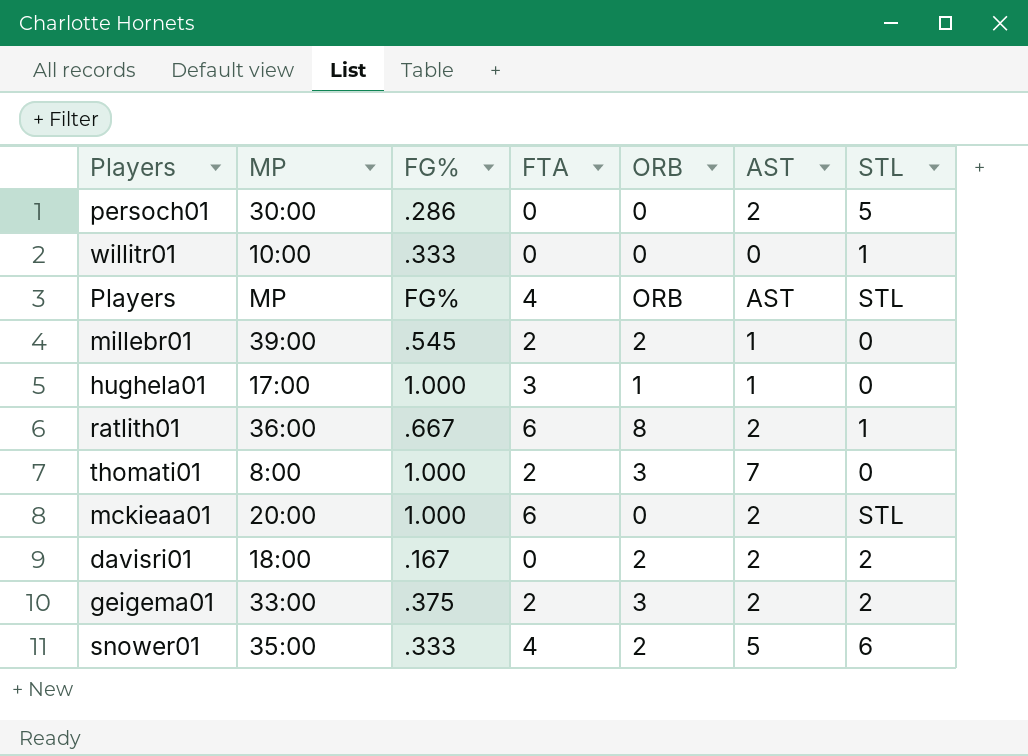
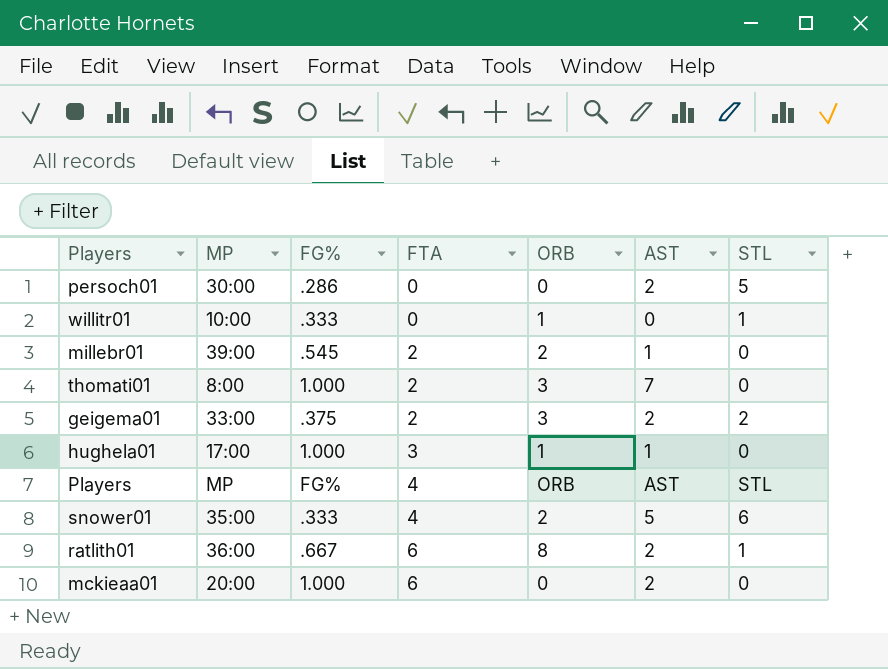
row order: none -> FTA ascending
row davisri01: 18:00 | .167 | 0 | 2 | 2 | 2 -> none
willitr01 | ORB: 0 -> 1
mckieaa01 | STL: STL -> 0

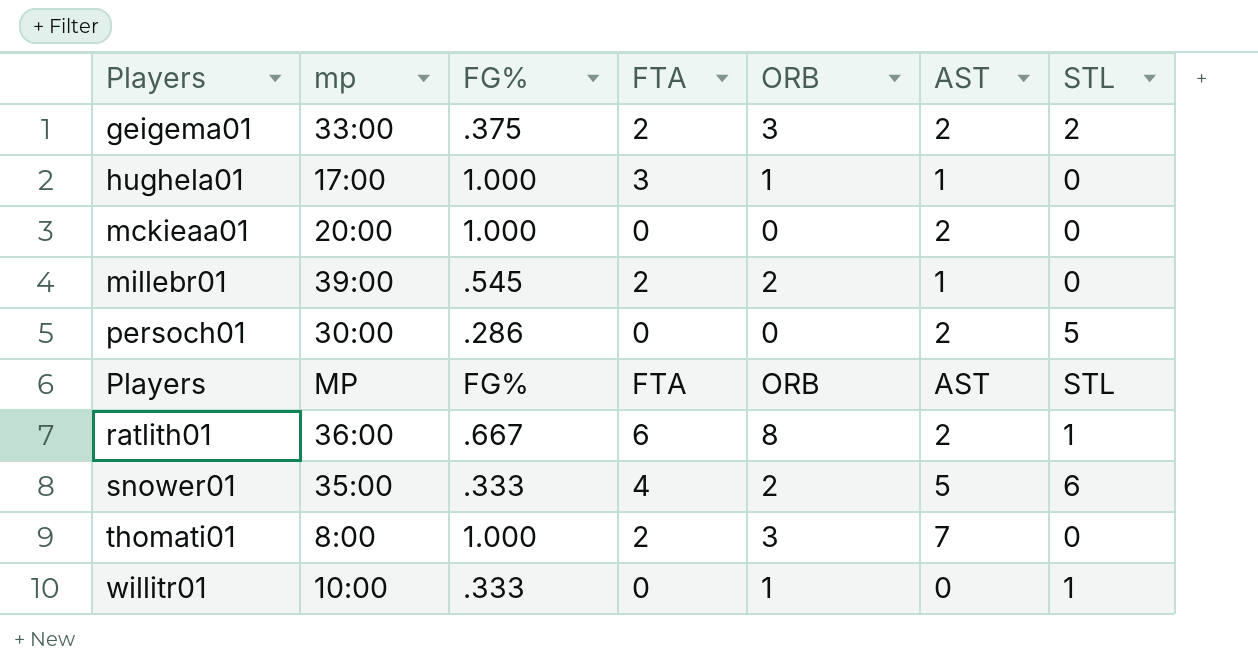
row order: FTA ascending -> Players ascending
column name: MP -> mp
mckieaa01 | FTA: 6 -> 0
Players | FTA: 4 -> FTA

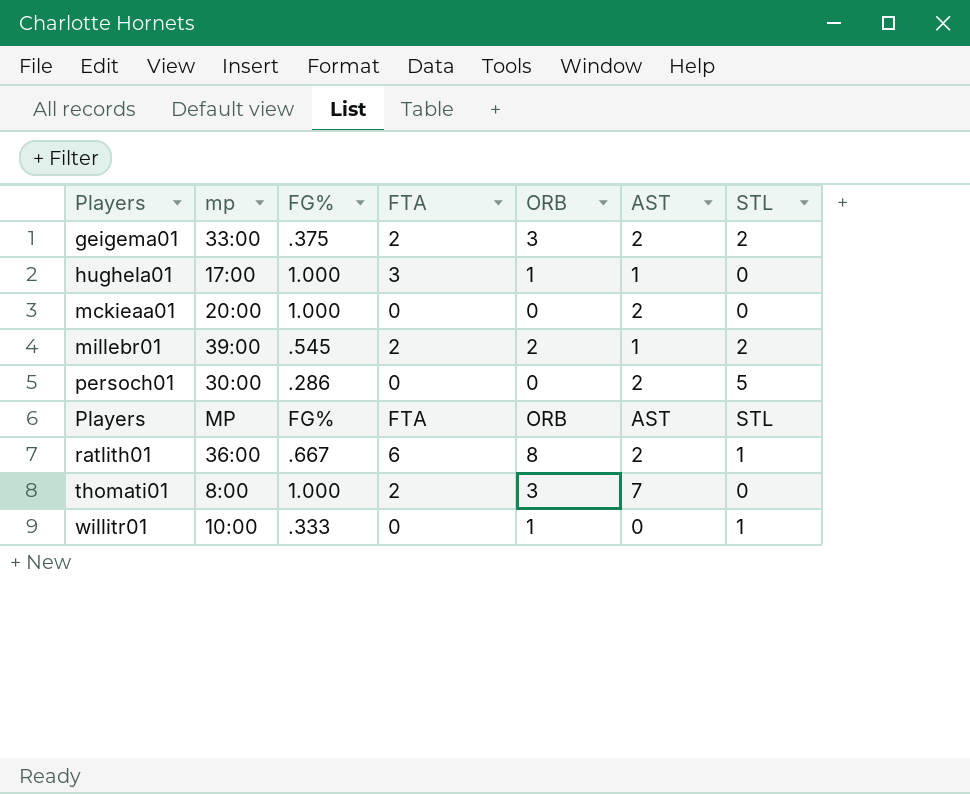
row snower01: 35:00 | .333 | 4 | 2 | 5 | 6 -> none
millebr01 | STL: 0 -> 2

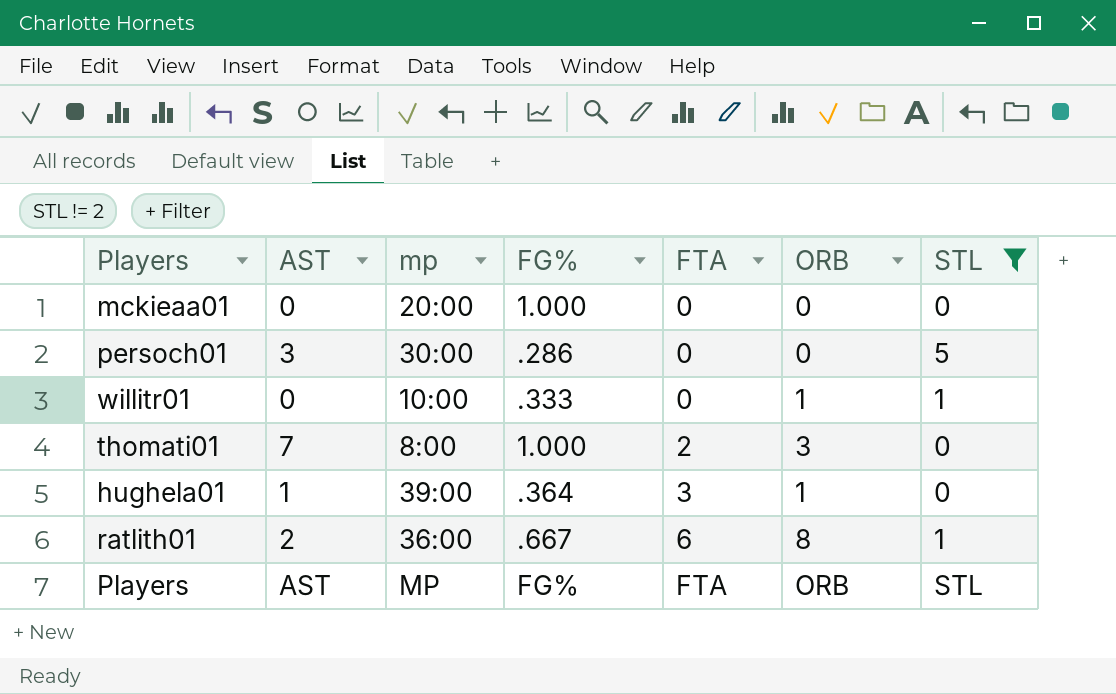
filter: none -> STL != 2
row order: Players ascending -> FTA ascending
column AST | position: 6 -> 2
mckieaa01 | AST: 2 -> 0
persoch01 | AST: 2 -> 3
hughela01 | mp: 17:00 -> 39:00
hughela01 | FG%: 1.000 -> .364

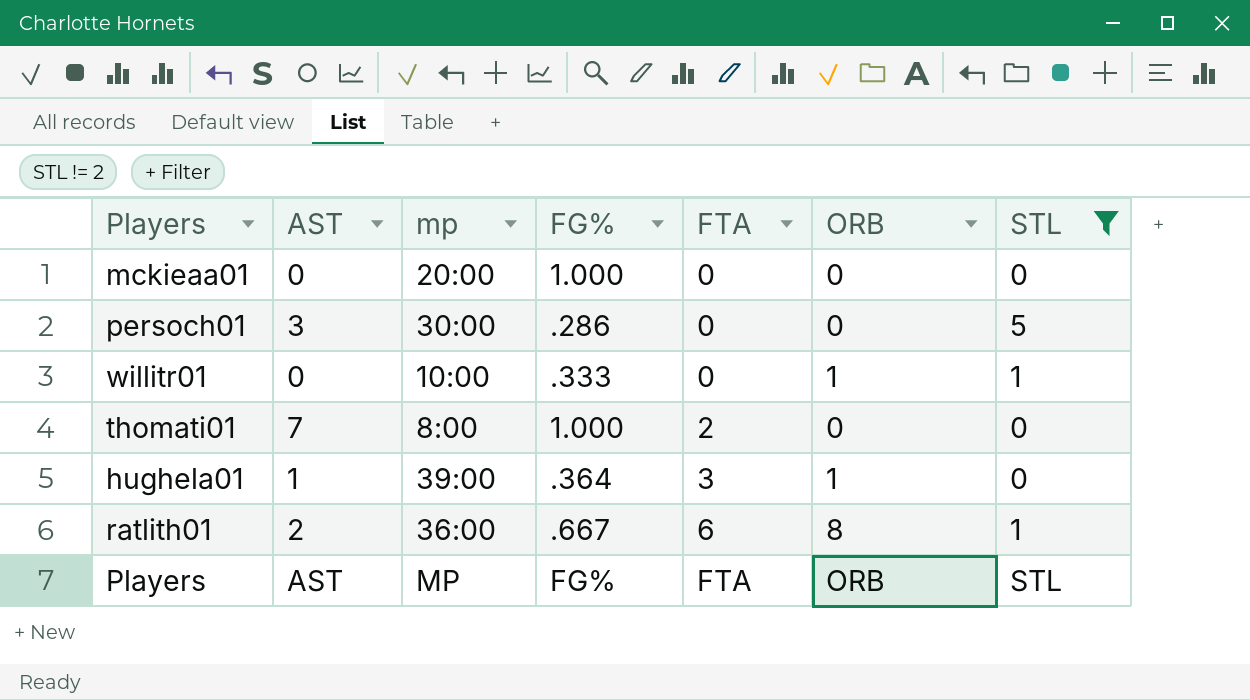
thomati01 | ORB: 3 -> 0

